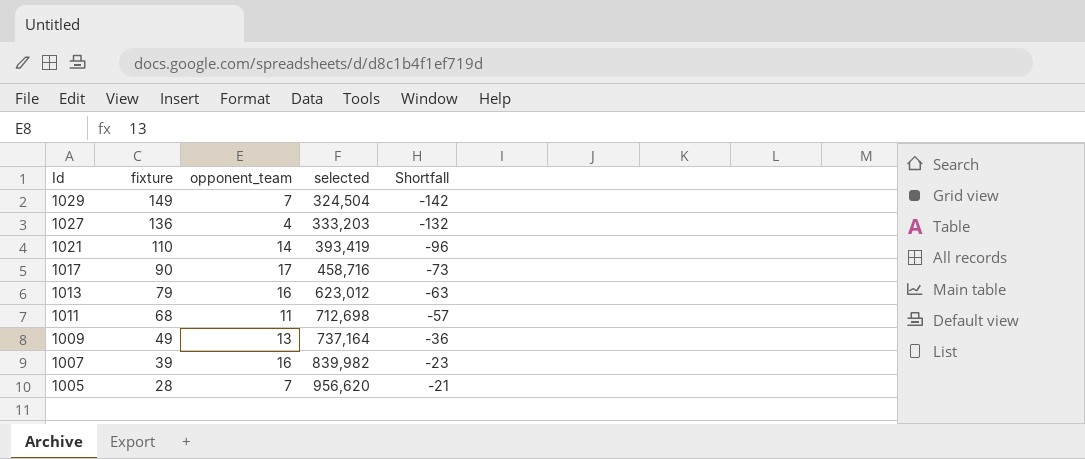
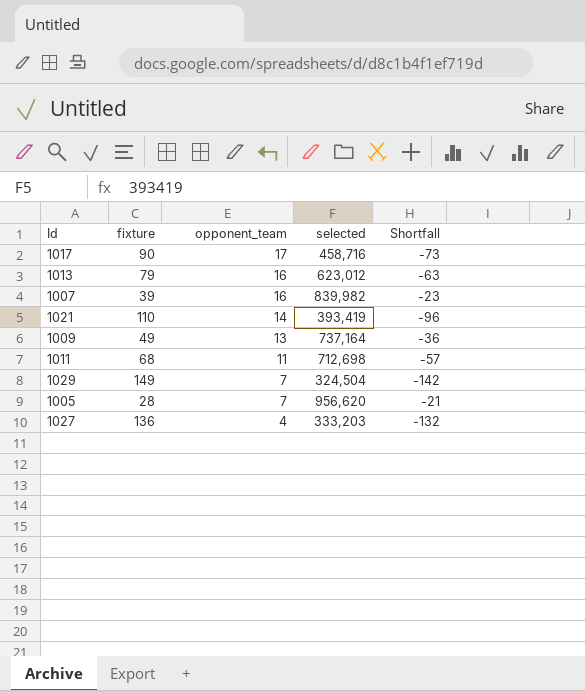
row order: Id descending -> opponent_team descending

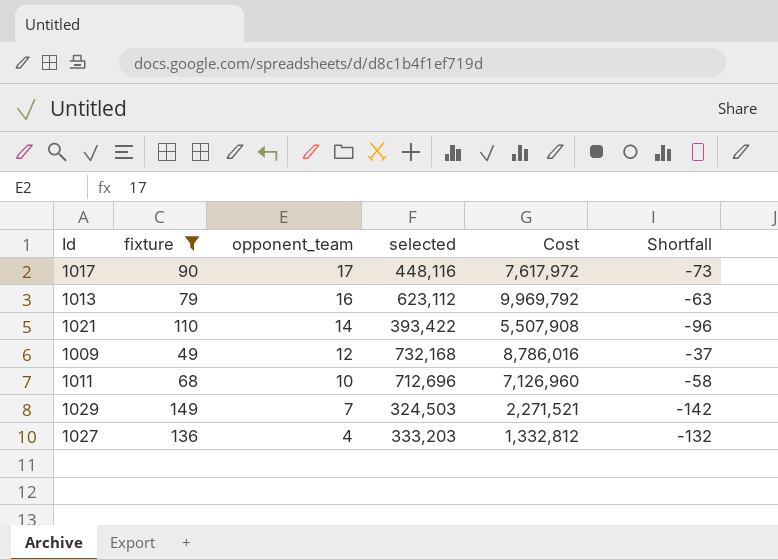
filter: none -> fixture >= 49
column Cost | formula: none -> [opponent_team] * [selected]
1017 | selected: 458,716 -> 448,116
1013 | selected: 623,012 -> 623,112
1021 | selected: 393,419 -> 393,422
1009 | opponent_team: 13 -> 12
1009 | selected: 737,164 -> 732,168
1009 | Shortfall: -36 -> -37
1011 | opponent_team: 11 -> 10
1011 | selected: 712,698 -> 712,696
1011 | Shortfall: -57 -> -58
1029 | selected: 324,504 -> 324,503

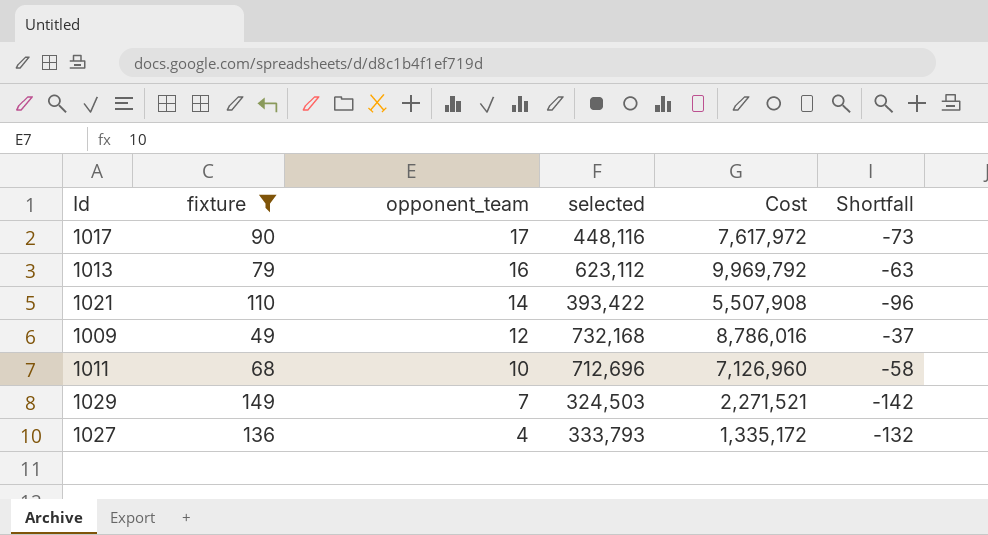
1027 | selected: 333,203 -> 333,793
1027 | Cost: 1,332,812 -> 1,335,172

